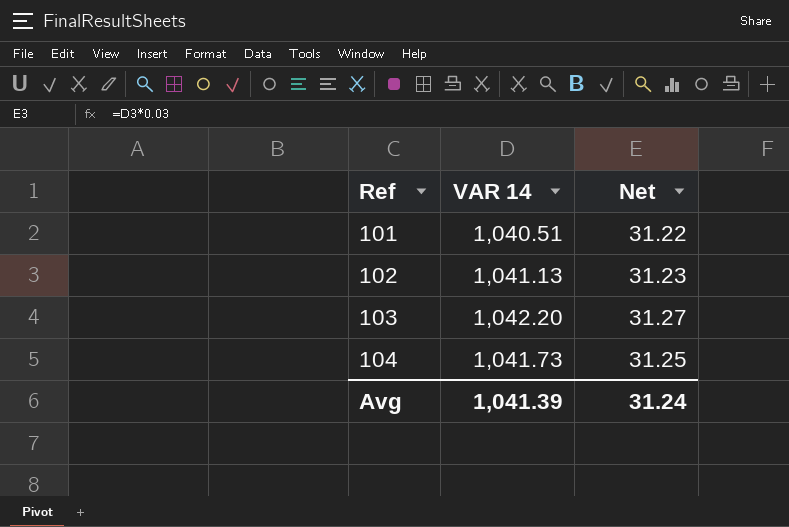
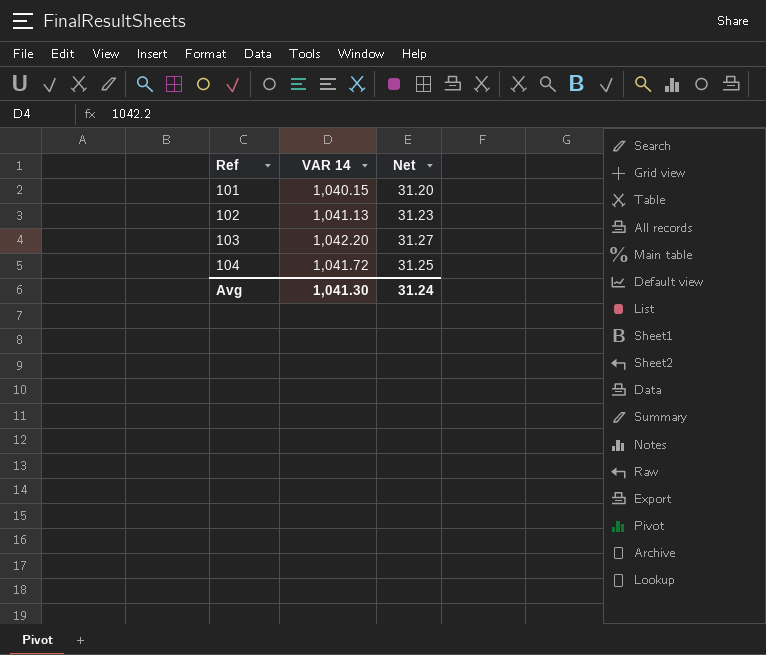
101 | VAR 14: 1,040.51 -> 1,040.15
101 | Net: 31.22 -> 31.20
104 | VAR 14: 1,041.73 -> 1,041.72
Avg | VAR 14: 1,041.39 -> 1,041.30

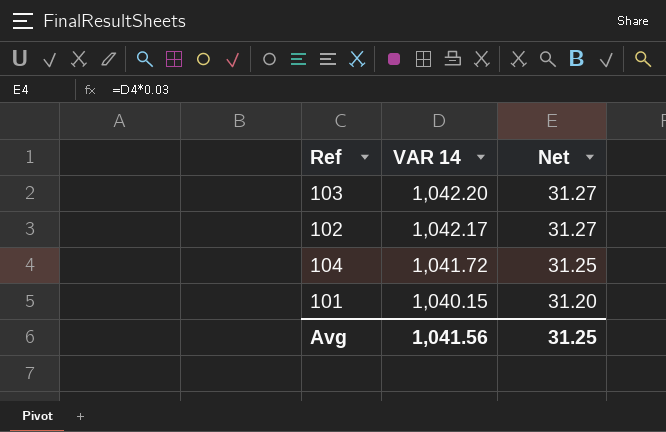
row order: Ref ascending -> VAR 14 descending
102 | VAR 14: 1,041.13 -> 1,042.17
102 | Net: 31.23 -> 31.27
Avg | VAR 14: 1,041.30 -> 1,041.56
Avg | Net: 31.24 -> 31.25

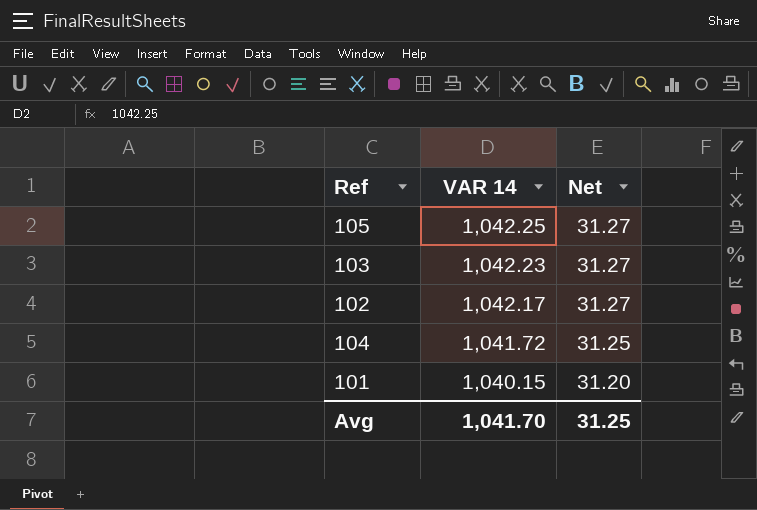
row 105: none -> 1,042.25 | 31.27
103 | VAR 14: 1,042.20 -> 1,042.23
Avg | VAR 14: 1,041.56 -> 1,041.70

